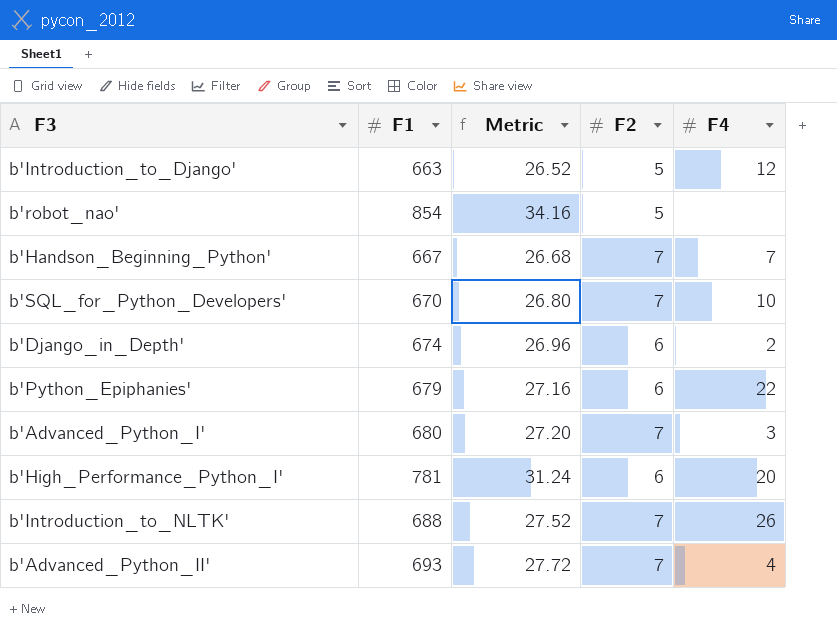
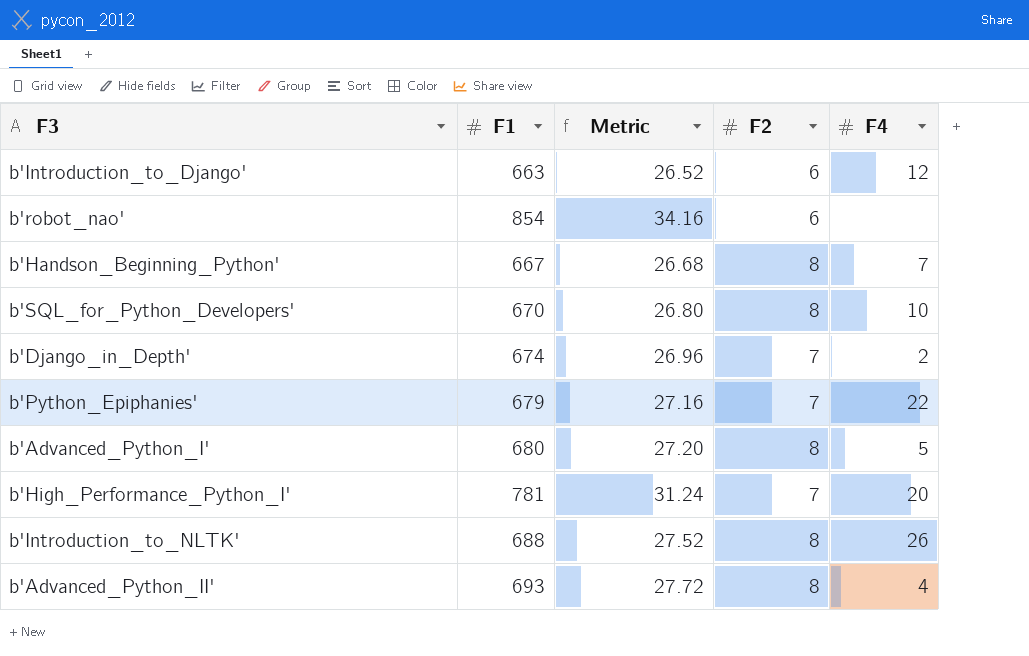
b'Introduction_to_Django' | F2: 5 -> 6
b'robot_nao' | F2: 5 -> 6
b'Handson_Beginning_Python' | F2: 7 -> 8
b'SQL_for_Python_Developers' | F2: 7 -> 8
b'Django_in_Depth' | F2: 6 -> 7
b'Python_Epiphanies' | F2: 6 -> 7
b'Advanced_Python_I' | F2: 7 -> 8
b'Advanced_Python_I' | F4: 3 -> 5
b'High_Performance_Python_I' | F2: 6 -> 7
b'Introduction_to_NLTK' | F2: 7 -> 8
b'Advanced_Python_II' | F2: 7 -> 8

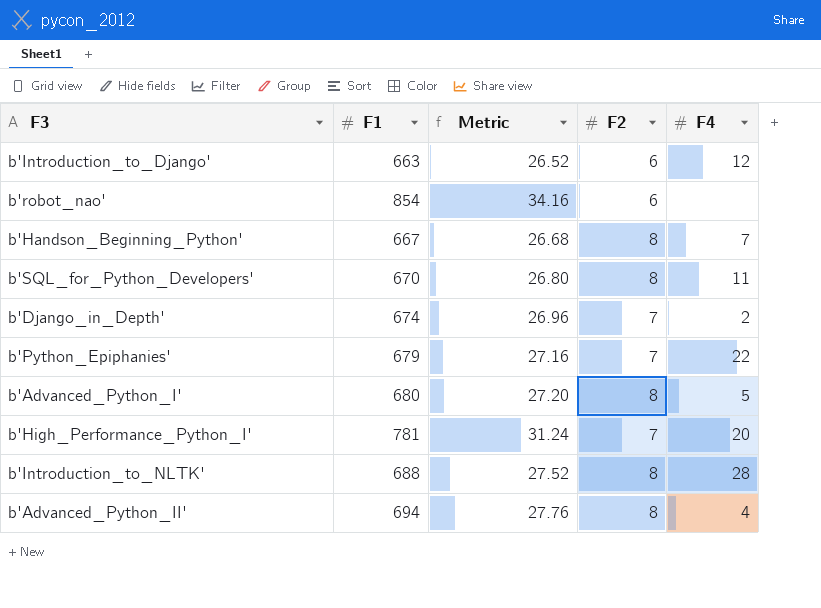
b'SQL_for_Python_Developers' | F4: 10 -> 11
b'Introduction_to_NLTK' | F4: 26 -> 28
b'Advanced_Python_II' | F1: 693 -> 694
b'Advanced_Python_II' | Metric: 27.72 -> 27.76

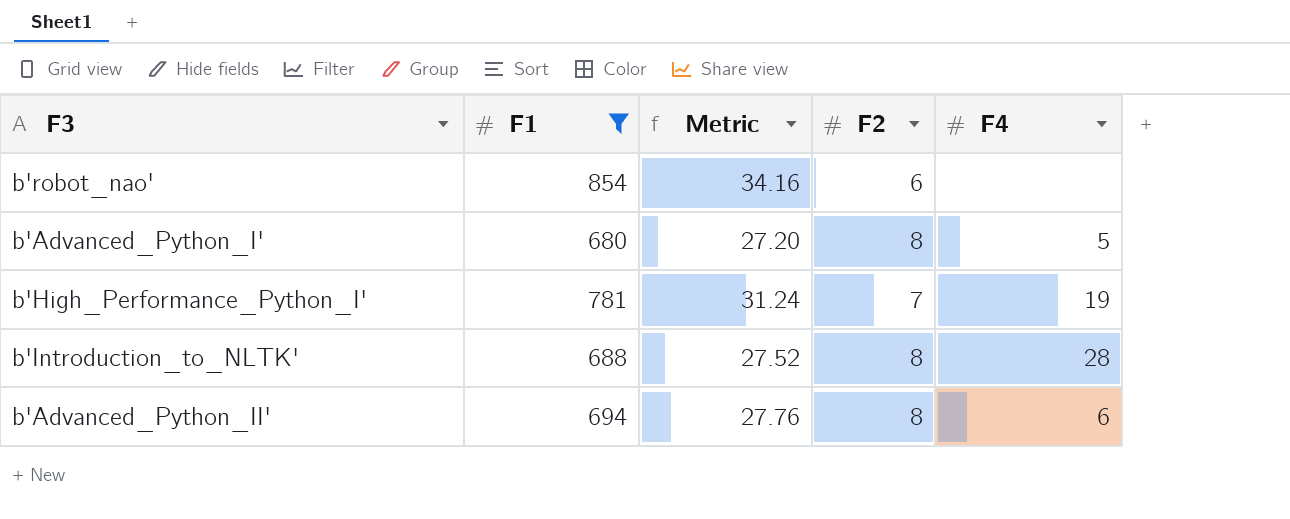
filter: none -> F1 >= 680
b'High_Performance_Python_I' | F4: 20 -> 19
b'Advanced_Python_II' | F4: 4 -> 6

